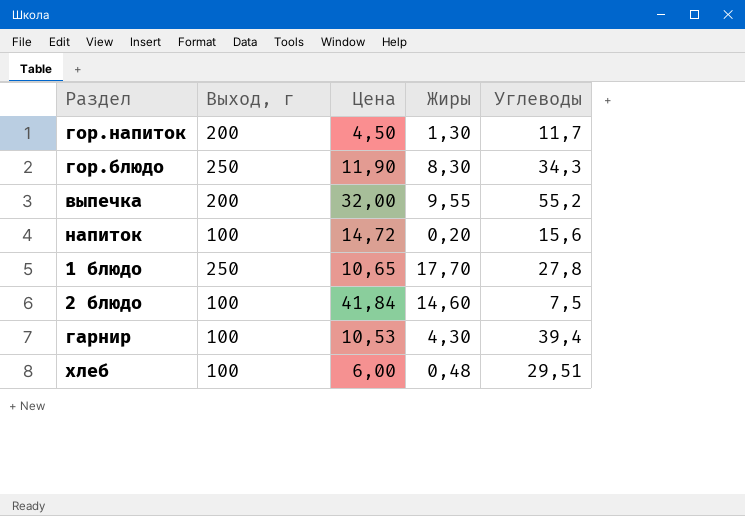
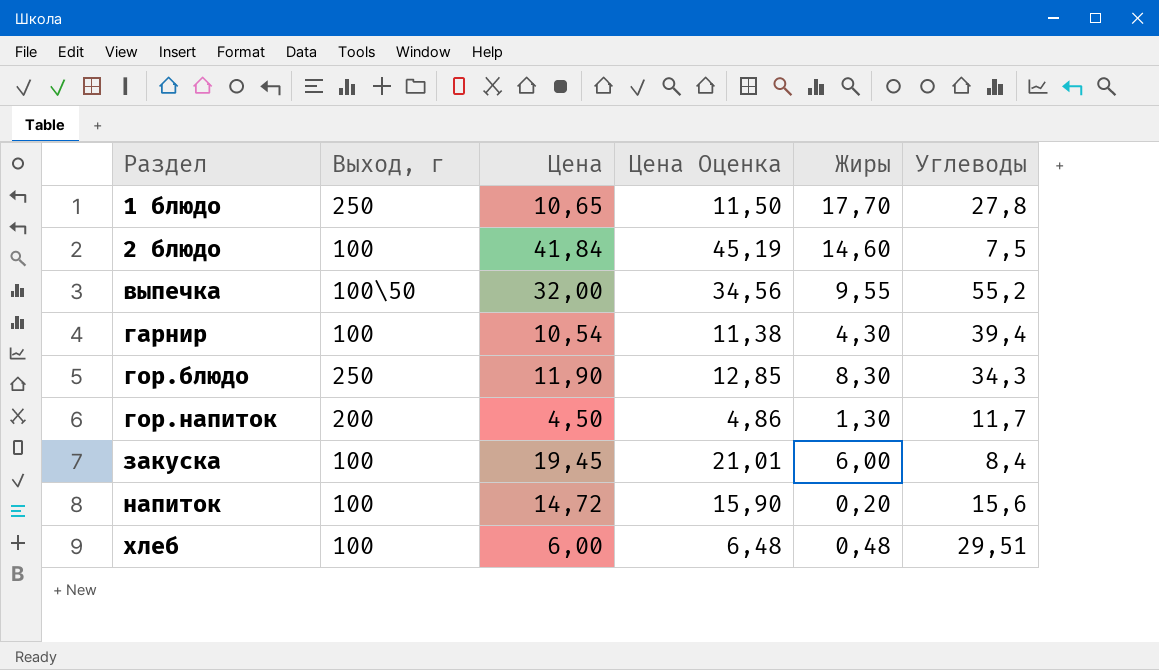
row order: none -> Раздел ascending
column Цена Оценка | formula: none -> [Цена] * 1,08
выпечка | Выход, г: 200 -> 100\50
гарнир | Цена: 10,53 -> 10,54
row закуска: none -> 100 | 19,45 | 21,01 | 6,00 | 8,4

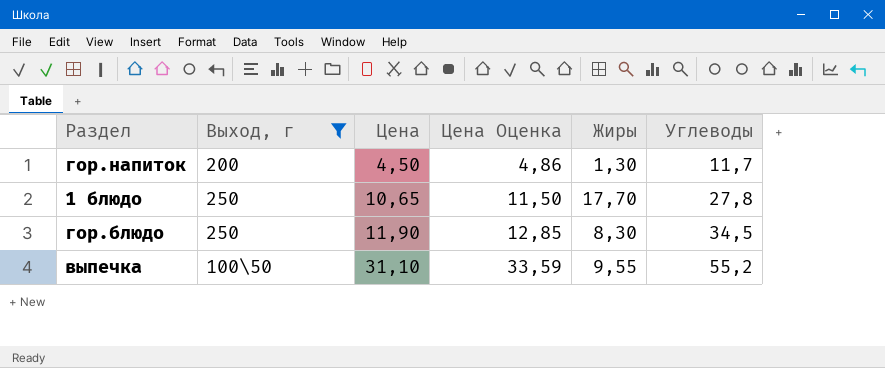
filter: none -> Выход, г != 100
row order: Раздел ascending -> Цена ascending
гор.блюдо | Углеводы: 34,3 -> 34,5
выпечка | Цена: 32,00 -> 31,10
выпечка | Цена Оценка: 34,56 -> 33,59

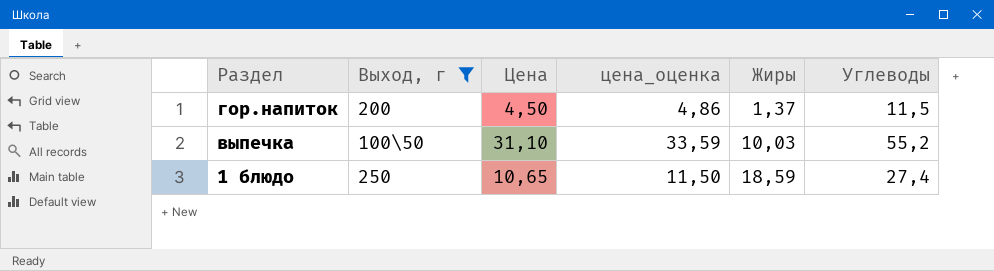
row order: Цена ascending -> Раздел descending
column name: Цена Оценка -> цена_оценка
row гор.блюдо: 250 | 11,90 | 12,85 | 8,30 | 34,5 -> none
гор.напиток | Жиры: 1,30 -> 1,37
гор.напиток | Углеводы: 11,7 -> 11,5
выпечка | Жиры: 9,55 -> 10,03
1 блюдо | Жиры: 17,70 -> 18,59
1 блюдо | Углеводы: 27,8 -> 27,4

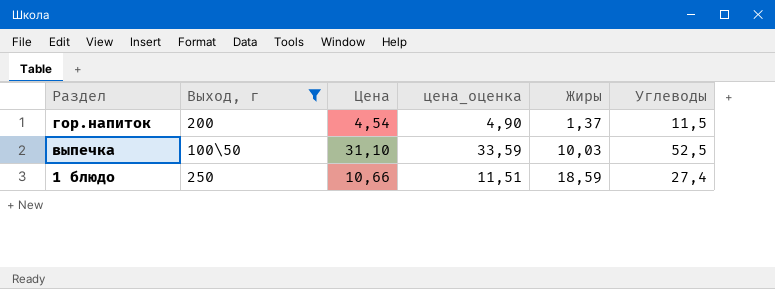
гор.напиток | Цена: 4,50 -> 4,54
гор.напиток | цена_оценка: 4,86 -> 4,90
выпечка | Углеводы: 55,2 -> 52,5
1 блюдо | Цена: 10,65 -> 10,66
1 блюдо | цена_оценка: 11,50 -> 11,51

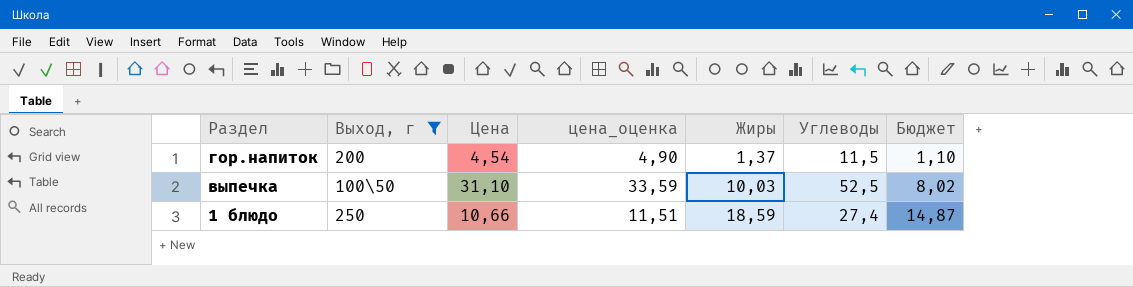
column Бюджет | formula: none -> [Жиры] * 0,8

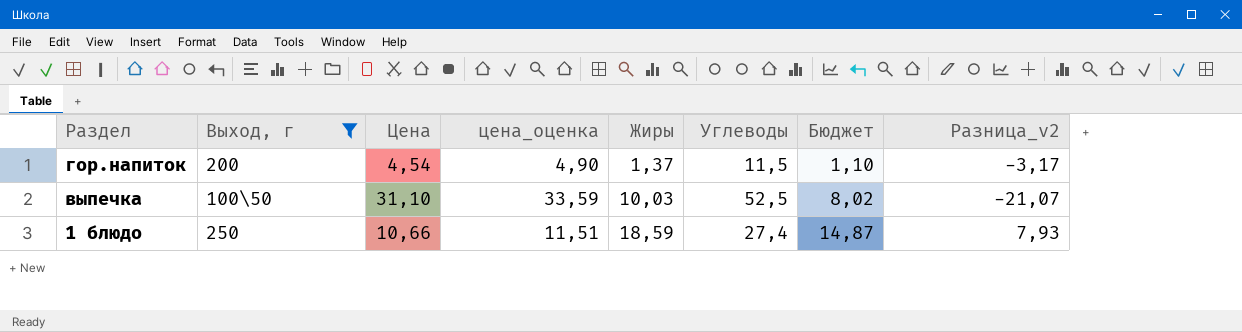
column Разница_v2 | formula: none -> [Жиры] - [Цена]

